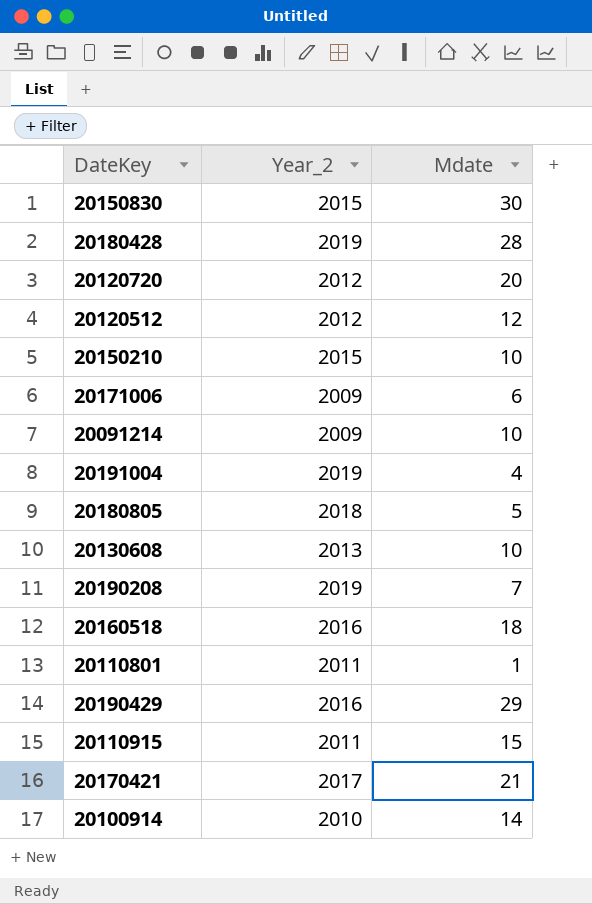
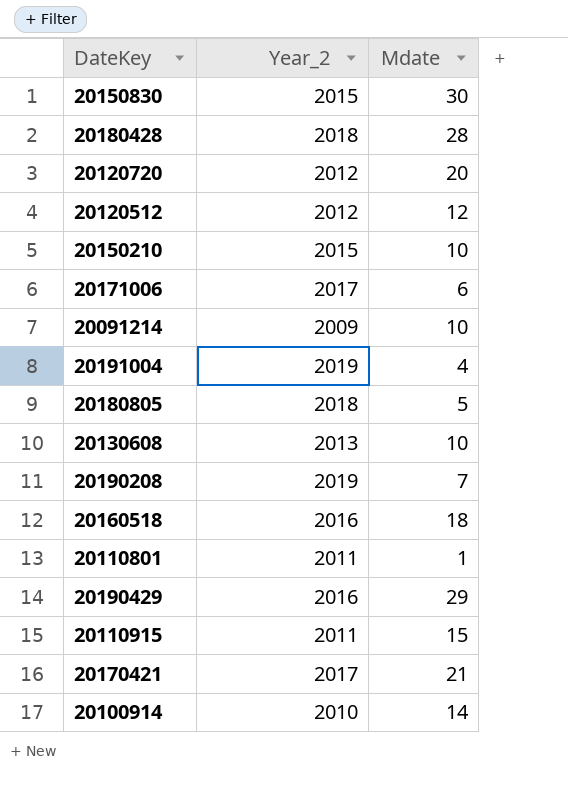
20180428 | Year_2: 2019 -> 2018
20171006 | Year_2: 2009 -> 2017

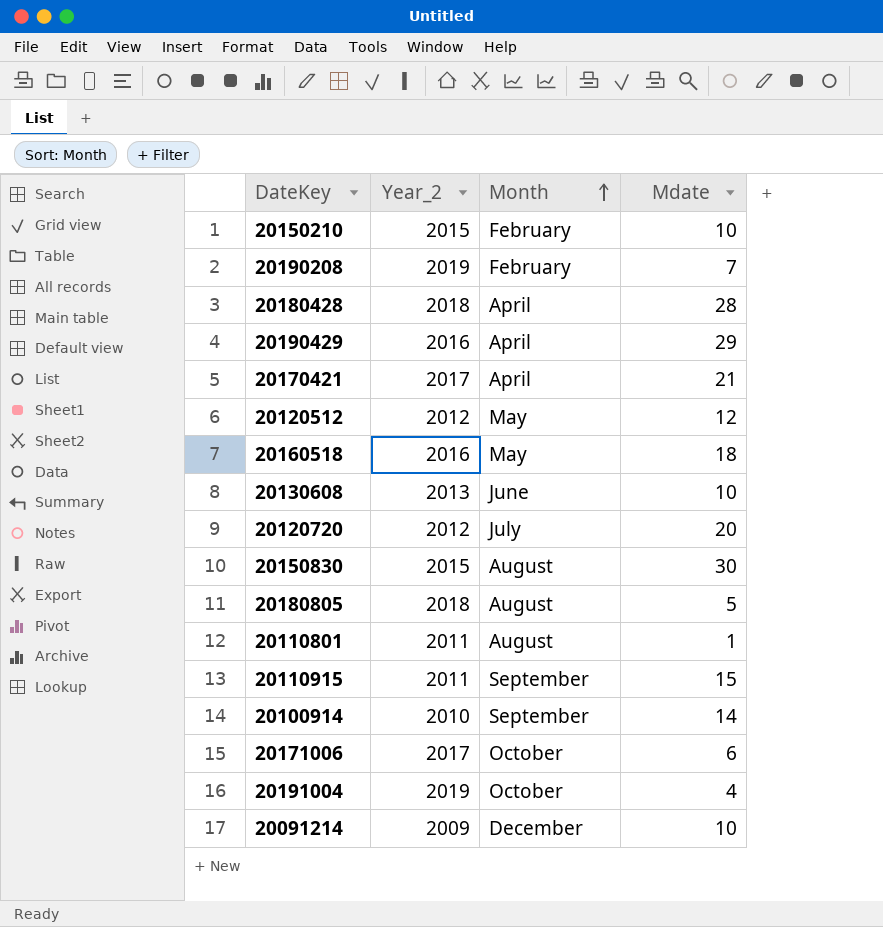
row order: none -> Month ascending
column Month | position: none -> 3

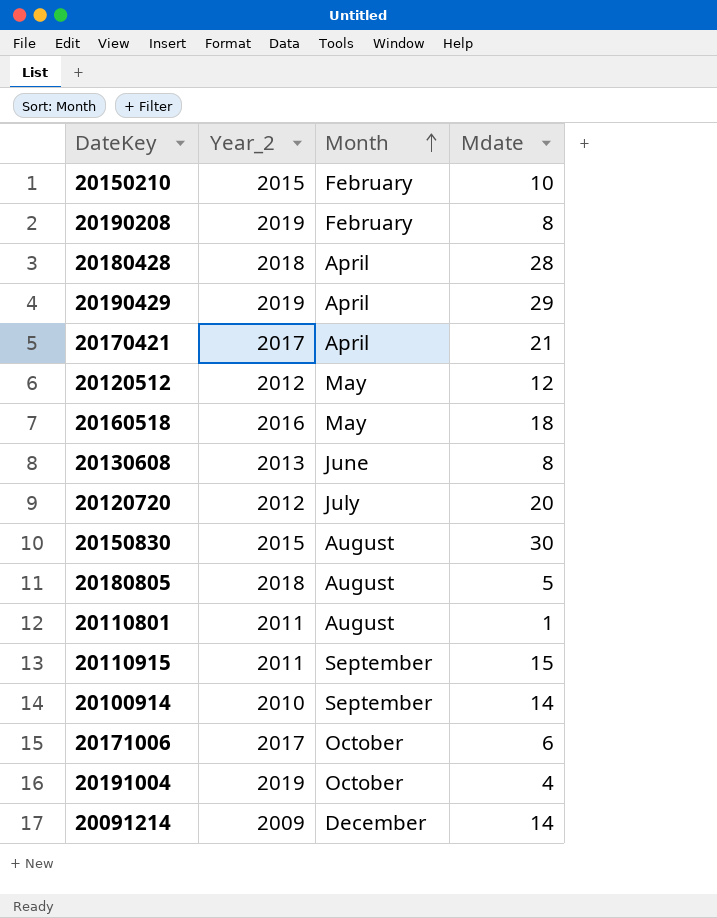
20190208 | Mdate: 7 -> 8
20190429 | Year_2: 2016 -> 2019
20130608 | Mdate: 10 -> 8
20091214 | Mdate: 10 -> 14

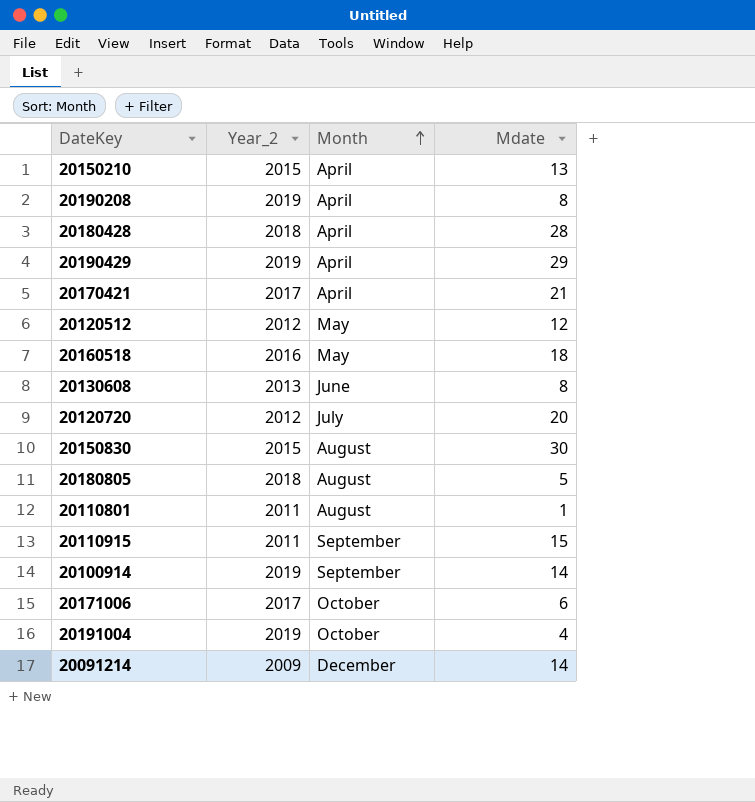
20150210 | Month: February -> April
20150210 | Mdate: 10 -> 13
20190208 | Month: February -> April
20100914 | Year_2: 2010 -> 2019

